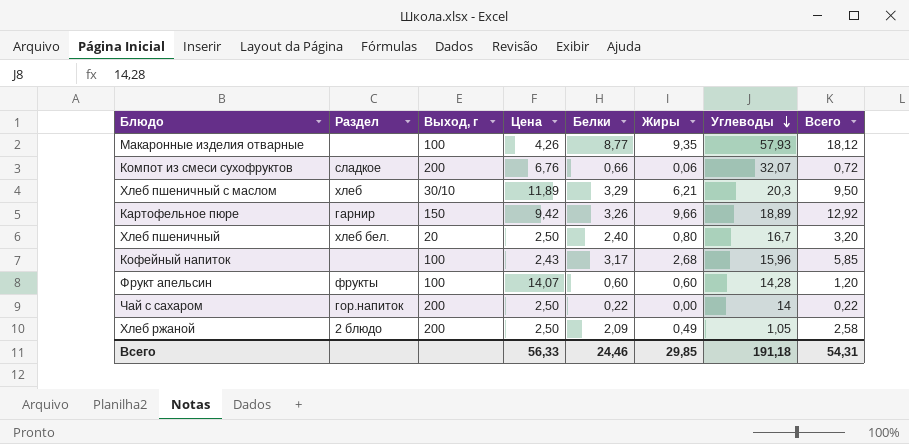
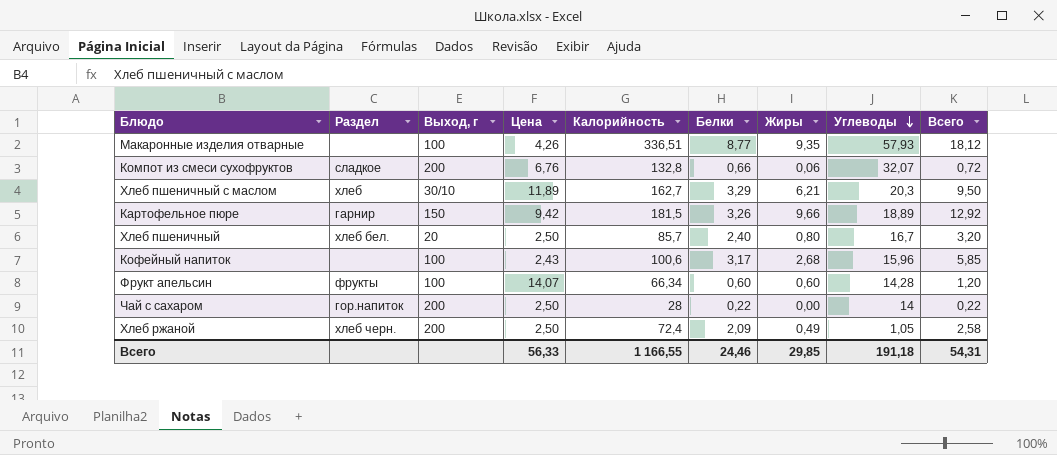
column Калорийность | position: none -> 5
Хлеб ржаной | Раздел: 2 блюдо -> хлеб черн.

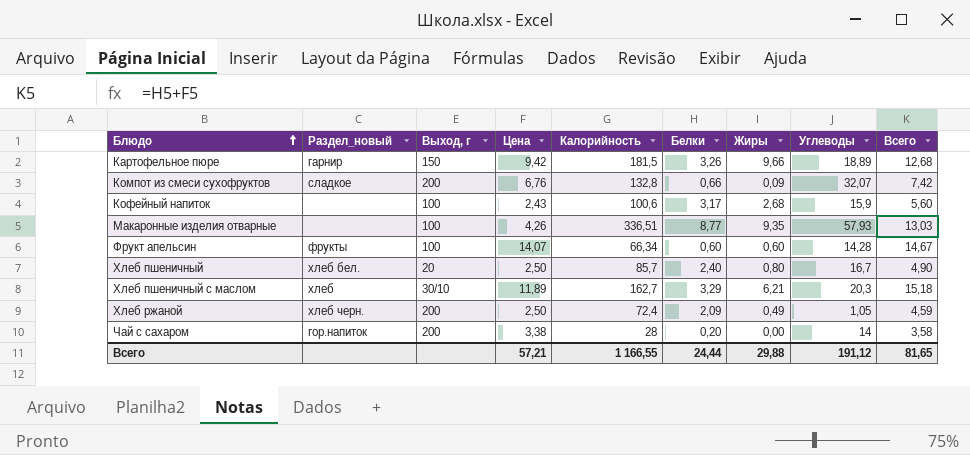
row order: Углеводы descending -> Блюдо ascending
column name: Раздел -> Раздел_новый
column Всего | formula: [Белки] + [Жиры] -> [Цена] + [Белки]
Компот из смеси сухофруктов | Жиры: 0,06 -> 0,09
Кофейный напиток | Углеводы: 15,96 -> 15,9
Чай с сахаром | Цена: 2,50 -> 3,38
Чай с сахаром | Белки: 0,22 -> 0,20
Всего | Цена: 56,33 -> 57,21
Всего | Белки: 24,46 -> 24,44
Всего | Жиры: 29,85 -> 29,88
Всего | Углеводы: 191,18 -> 191,12
Всего | Всего: 54,31 -> 81,65

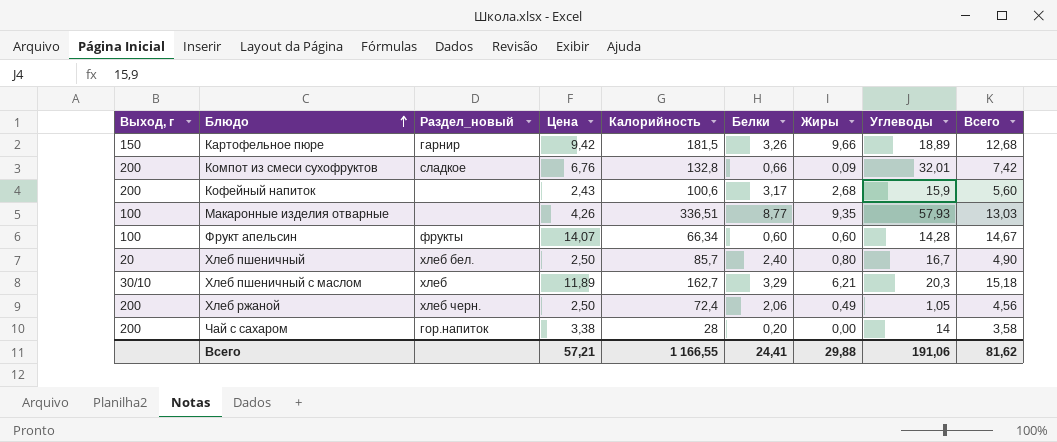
column Выход, г | position: 3 -> 1
Компот из смеси сухофруктов | Углеводы: 32,07 -> 32,01
Кофейный напиток | Выход, г: 100 -> 200
Хлеб ржаной | Белки: 2,09 -> 2,06
Хлеб ржаной | Всего: 4,59 -> 4,56
Всего | Белки: 24,44 -> 24,41
Всего | Углеводы: 191,12 -> 191,06
Всего | Всего: 81,65 -> 81,62

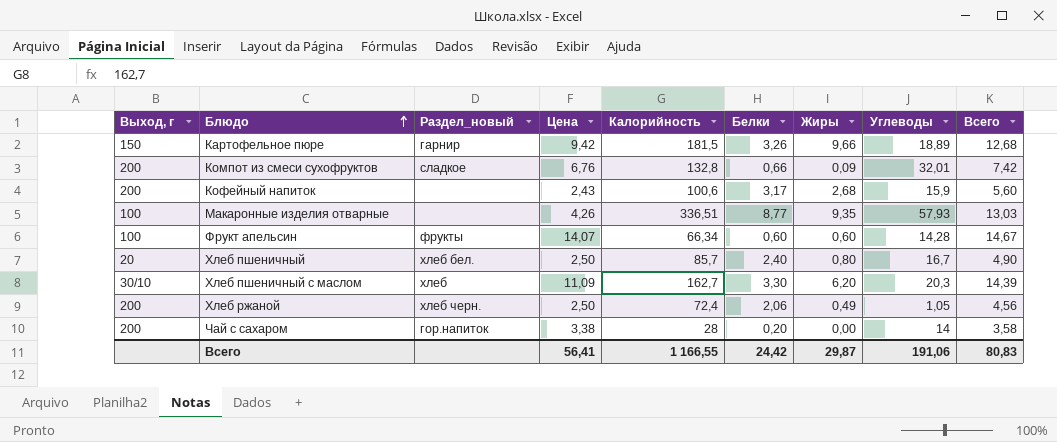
Хлеб пшеничный с маслом | Цена: 11,89 -> 11,09
Хлеб пшеничный с маслом | Белки: 3,29 -> 3,30
Хлеб пшеничный с маслом | Жиры: 6,21 -> 6,20
Хлеб пшеничный с маслом | Всего: 15,18 -> 14,39
Всего | Цена: 57,21 -> 56,41
Всего | Белки: 24,41 -> 24,42
Всего | Жиры: 29,88 -> 29,87
Всего | Всего: 81,62 -> 80,83

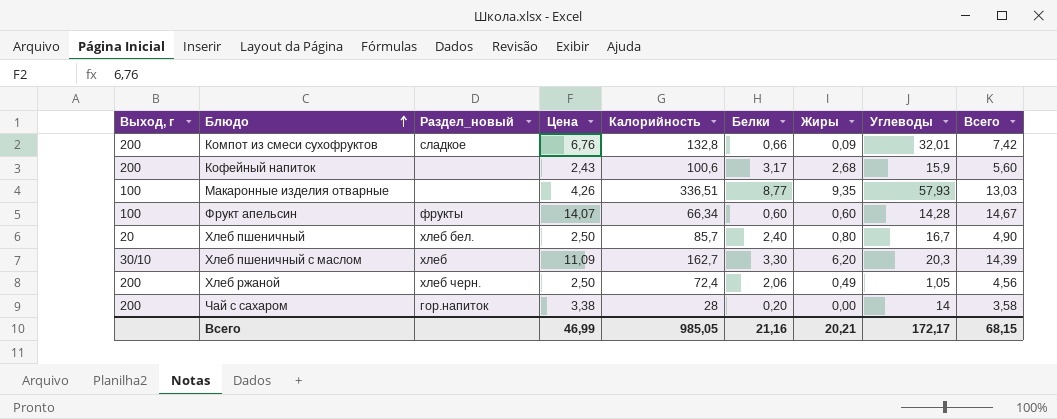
row Картофельное пюре: 150 | гарнир | 9,42 | 181,5 | 3,26 | 9,66 | 18,89 | 12,68 -> none
Всего | Цена: 56,41 -> 46,99
Всего | Калорийность: 1 166,55 -> 985,05
Всего | Белки: 24,42 -> 21,16
Всего | Жиры: 29,87 -> 20,21
Всего | Углеводы: 191,06 -> 172,17
Всего | Всего: 80,83 -> 68,15

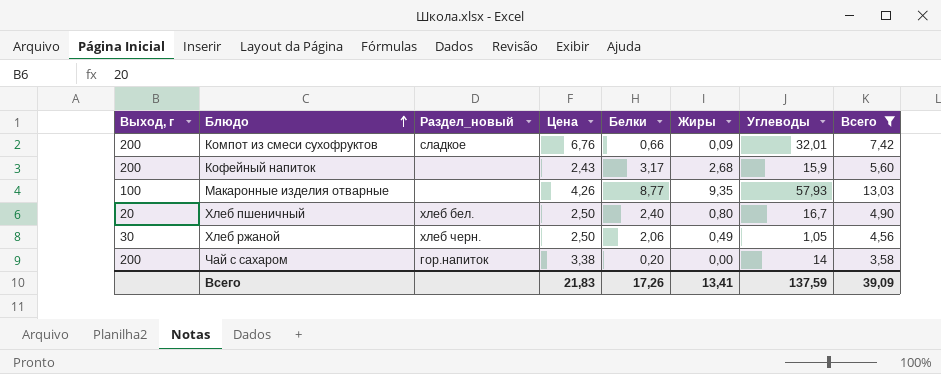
filter: none -> Всего <= 13,03
column Калорийность | position: 5 -> none
Хлеб ржаной | Выход, г: 200 -> 30
Всего | Цена: 46,99 -> 21,83
Всего | Белки: 21,16 -> 17,26
Всего | Жиры: 20,21 -> 13,41
Всего | Углеводы: 172,17 -> 137,59
Всего | Всего: 68,15 -> 39,09

